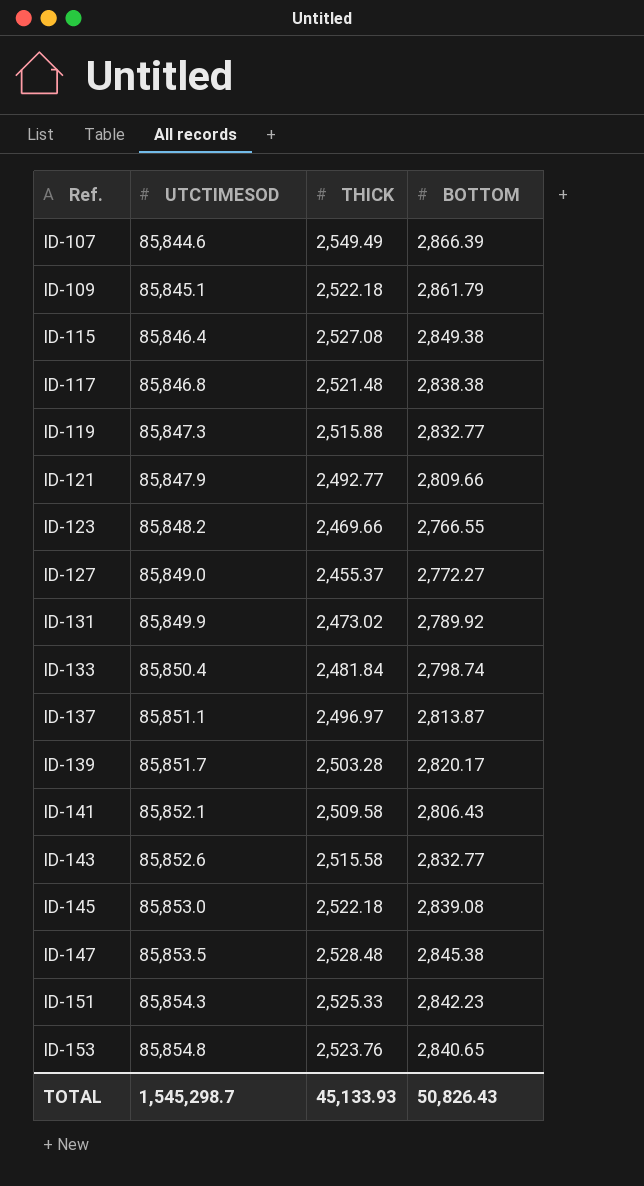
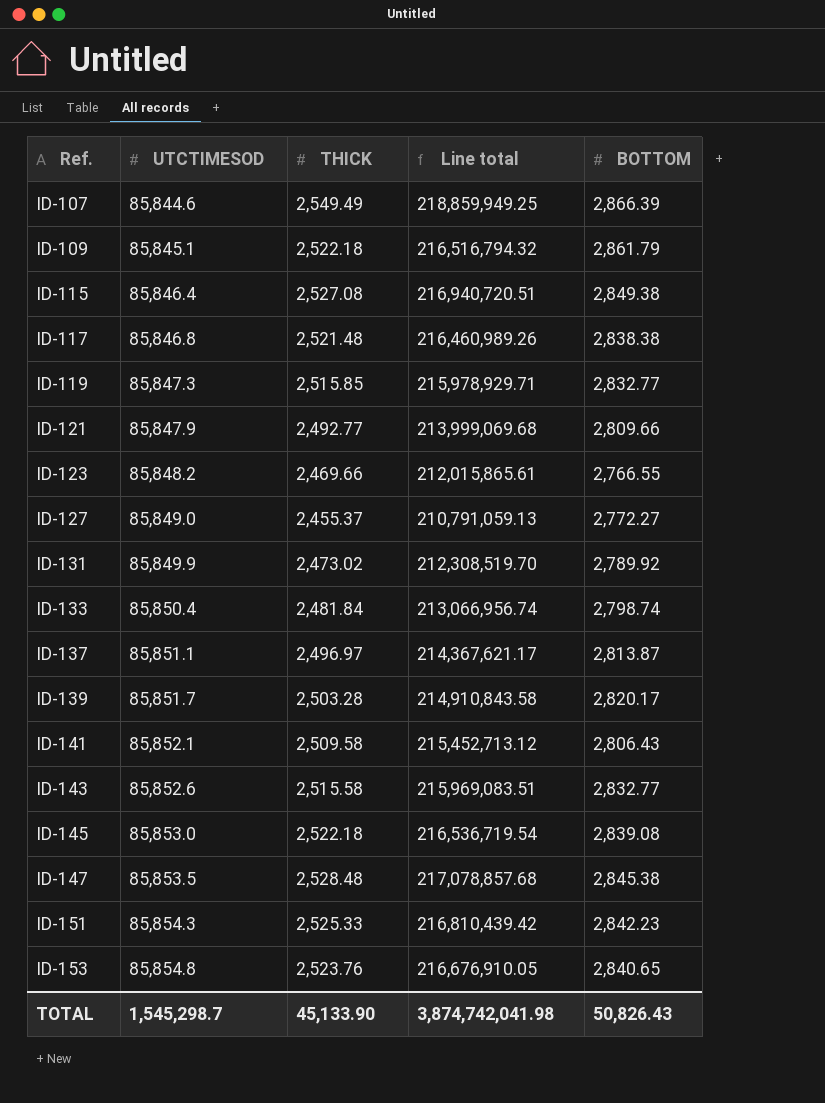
column Line total | formula: none -> [UTCTIMESOD] * [THICK]
ID-119 | THICK: 2,515.88 -> 2,515.85
TOTAL | THICK: 45,133.93 -> 45,133.90

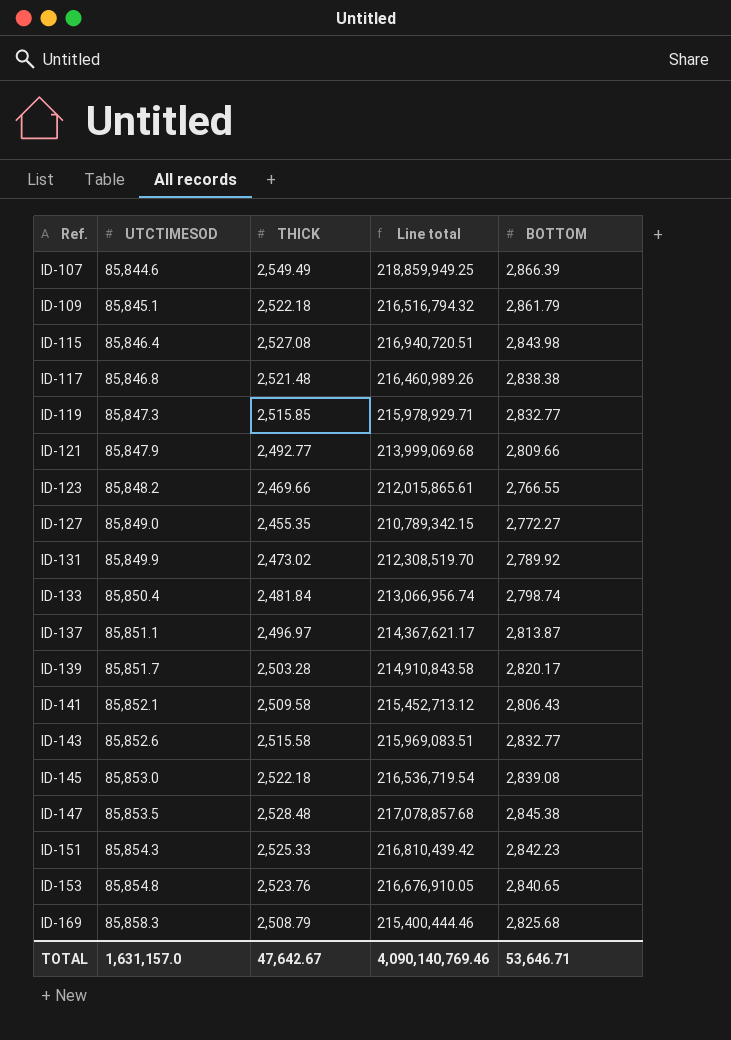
ID-115 | BOTTOM: 2,849.38 -> 2,843.98
ID-127 | THICK: 2,455.37 -> 2,455.35
ID-127 | Line total: 210,791,059.13 -> 210,789,342.15
row ID-169: none -> 85,858.3 | 2,508.79 | 215,400,444.46 | 2,825.68
TOTAL | UTCTIMESOD: 1,545,298.7 -> 1,631,157.0
TOTAL | THICK: 45,133.90 -> 47,642.67
TOTAL | Line total: 3,874,742,041.98 -> 4,090,140,769.46
TOTAL | BOTTOM: 50,826.43 -> 53,646.71

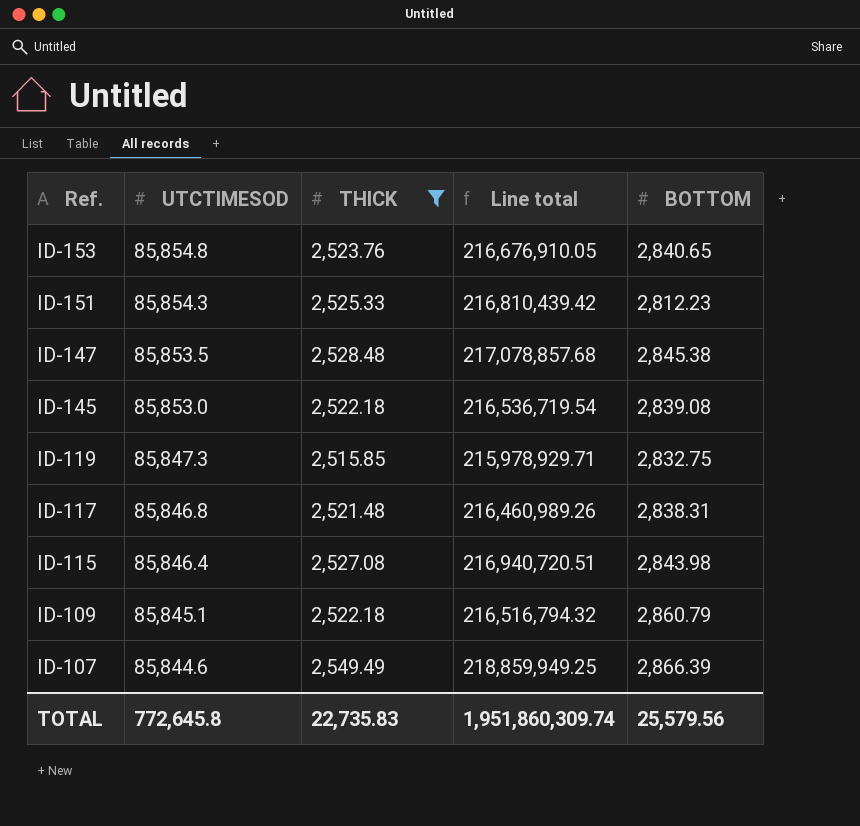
filter: none -> THICK >= 2,515.85
row order: Ref. ascending -> Ref. descending
ID-151 | BOTTOM: 2,842.23 -> 2,812.23
ID-119 | BOTTOM: 2,832.77 -> 2,832.75
ID-117 | BOTTOM: 2,838.38 -> 2,838.31
ID-109 | BOTTOM: 2,861.79 -> 2,860.79
TOTAL | UTCTIMESOD: 1,631,157.0 -> 772,645.8
TOTAL | THICK: 47,642.67 -> 22,735.83
TOTAL | Line total: 4,090,140,769.46 -> 1,951,860,309.74
TOTAL | BOTTOM: 53,646.71 -> 25,579.56

